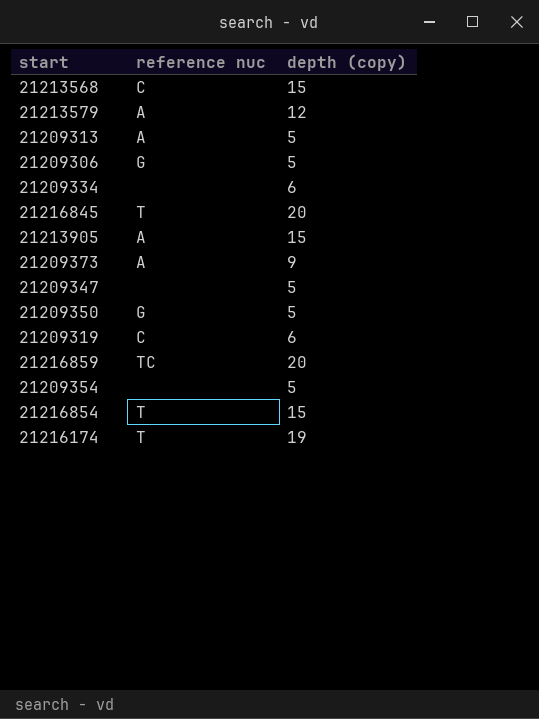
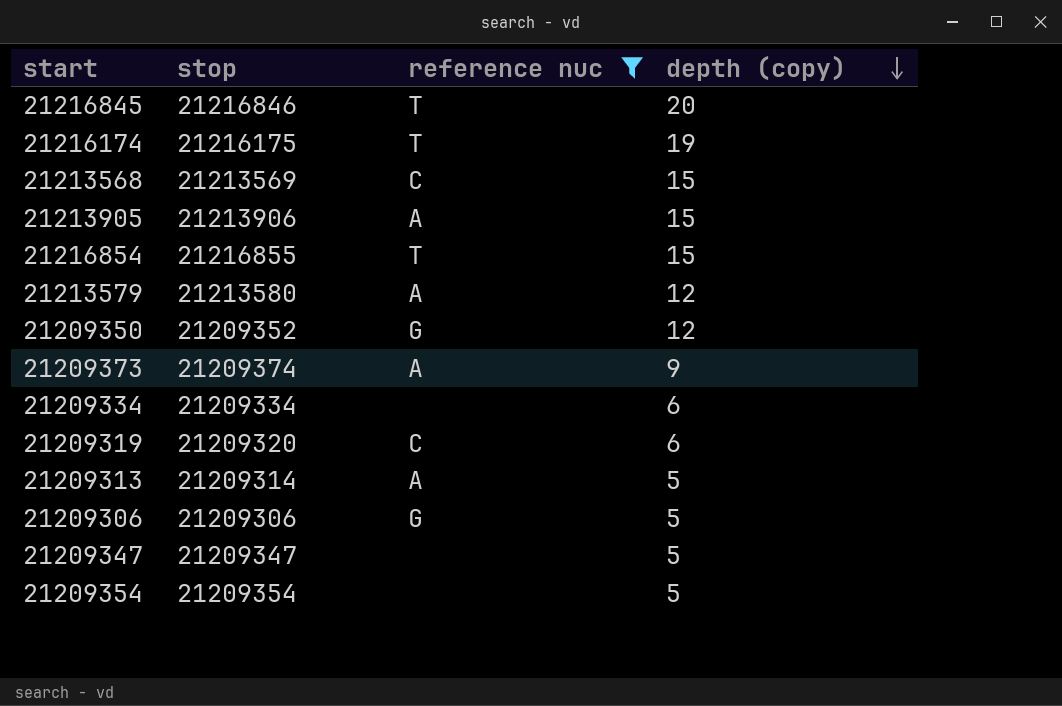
filter: none -> reference nuc != TC
row order: none -> depth (copy) descending
column stop | position: none -> 2
21209350 | depth (copy): 5 -> 12

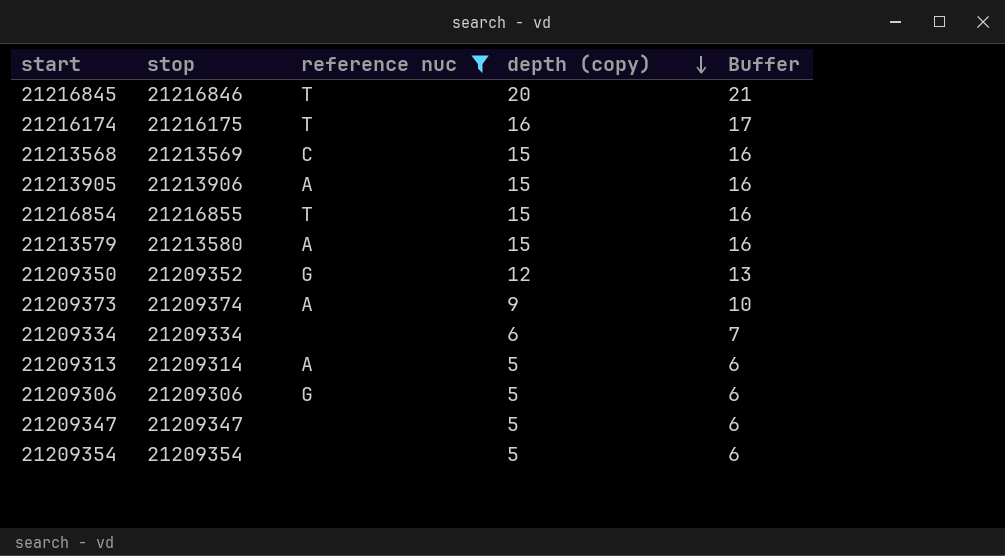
column Buffer | formula: none -> [depth (copy)] + 1
row 21209319: 21209320 | C | 6 -> none
21216174 | depth (copy): 19 -> 16
21213579 | depth (copy): 12 -> 15

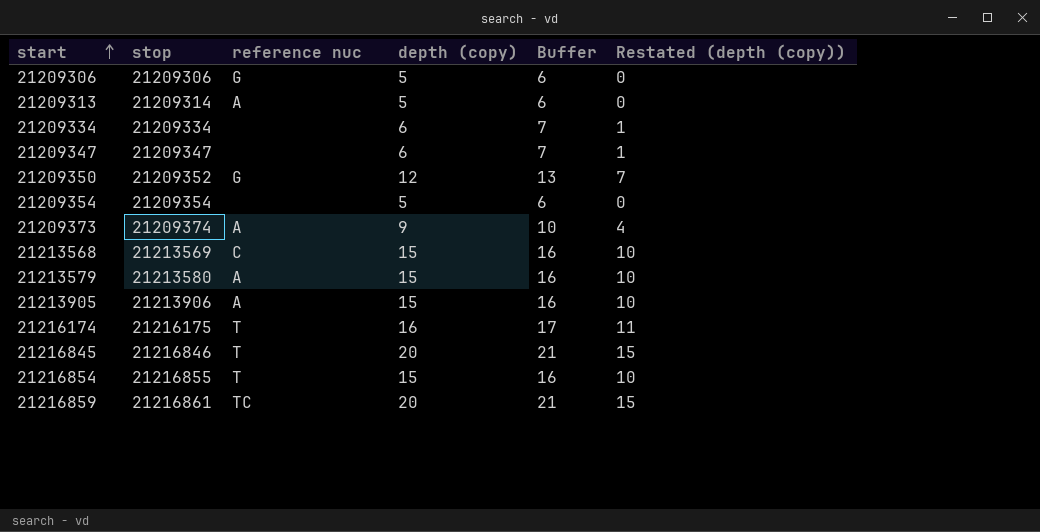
filter: reference nuc != TC -> none
row order: depth (copy) descending -> start ascending
column Restated (depth (copy)) | formula: none -> [depth (copy)] - 5
21209347 | depth (copy): 5 -> 6
21209347 | Buffer: 6 -> 7

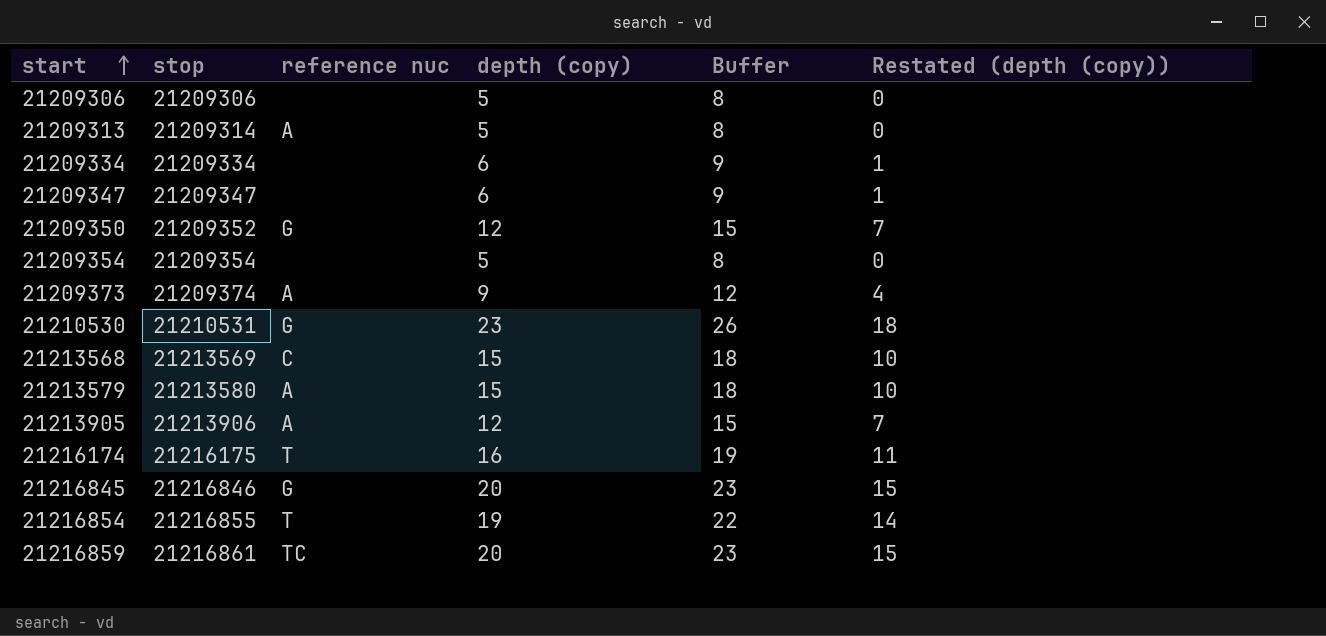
column Buffer | formula: [depth (copy)] + 1 -> [depth (copy)] + 3
21209306 | reference nuc: G -> none
row 21210530: none -> 21210531 | G | 23 | 26 | 18
21213905 | depth (copy): 15 -> 12
21213905 | Restated (depth (copy)): 10 -> 7
21216845 | reference nuc: T -> G
21216854 | depth (copy): 15 -> 19
21216854 | Restated (depth (copy)): 10 -> 14

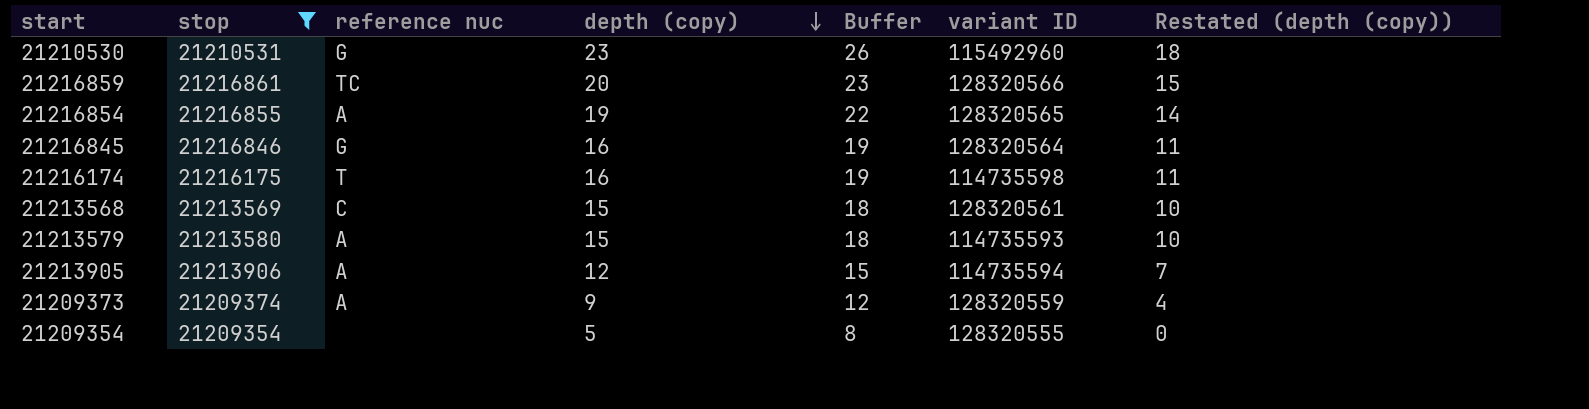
filter: none -> stop >= 21209354
row order: start ascending -> depth (copy) descending
column variant ID | position: none -> 6
21216854 | reference nuc: T -> A
21216845 | depth (copy): 20 -> 16
21216845 | Buffer: 23 -> 19
21216845 | Restated (depth (copy)): 15 -> 11

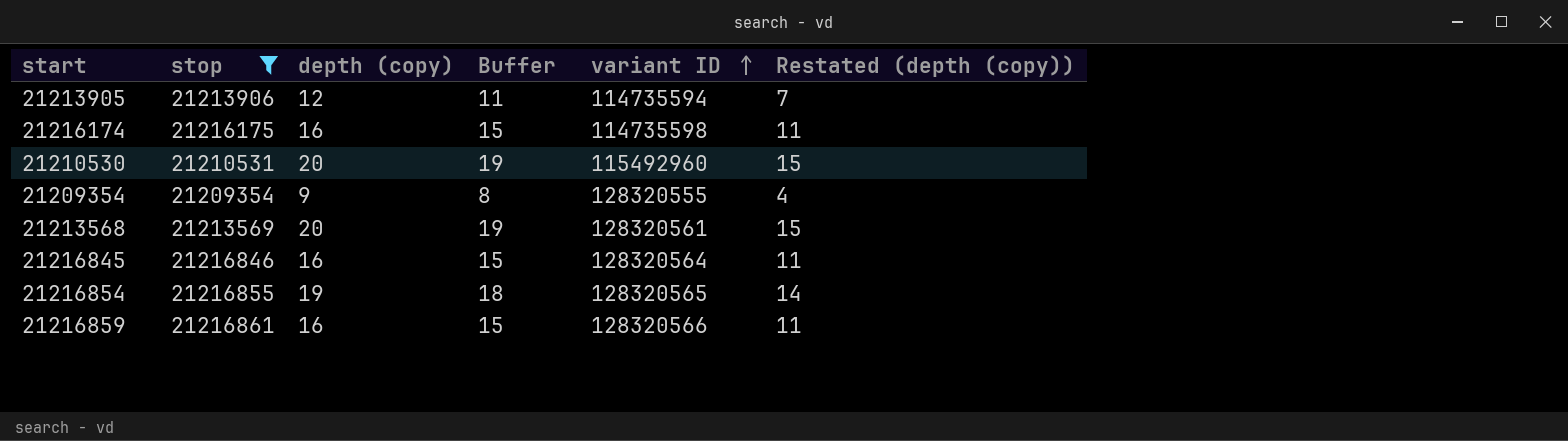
row order: depth (copy) descending -> variant ID ascending
column reference nuc | position: 3 -> none
column Buffer | formula: [depth (copy)] + 3 -> [depth (copy)] - 1
row 21213579: 21213580 | A | 15 | 18 | 114735593 | 10 -> none
row 21209373: 21209374 | A | 9 | 12 | 128320559 | 4 -> none
21210530 | depth (copy): 23 -> 20
21210530 | Restated (depth (copy)): 18 -> 15
21209354 | depth (copy): 5 -> 9
21209354 | Restated (depth (copy)): 0 -> 4
21213568 | depth (copy): 15 -> 20
21213568 | Restated (depth (copy)): 10 -> 15
21216859 | depth (copy): 20 -> 16
21216859 | Restated (depth (copy)): 15 -> 11

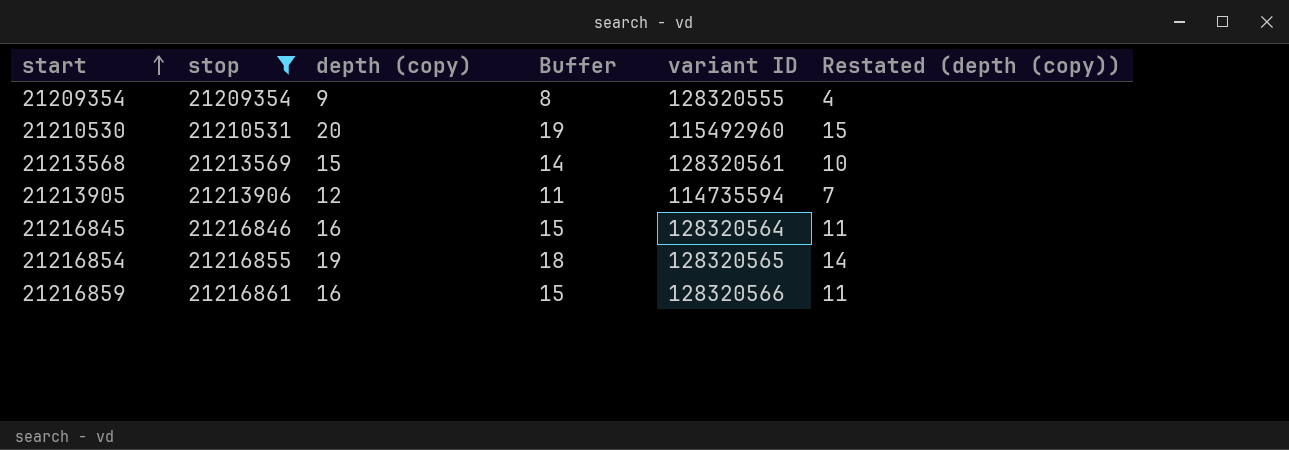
row order: variant ID ascending -> start ascending
row 21216174: 21216175 | 16 | 15 | 114735598 | 11 -> none
21213568 | depth (copy): 20 -> 15
21213568 | Buffer: 19 -> 14
21213568 | Restated (depth (copy)): 15 -> 10

